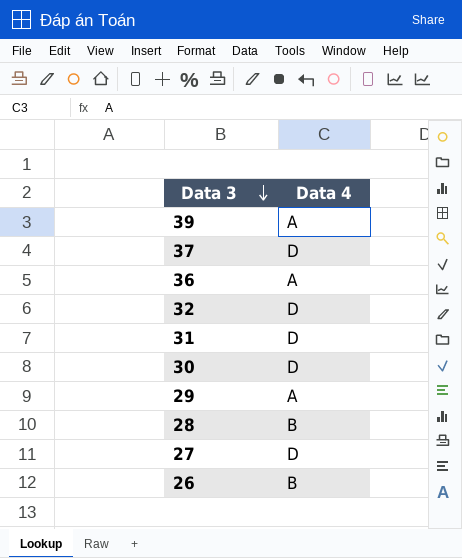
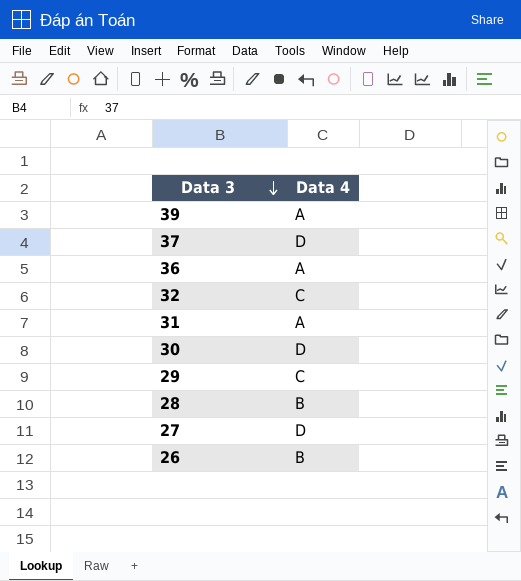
32 | Data 4: D -> C
31 | Data 4: D -> A
29 | Data 4: A -> C

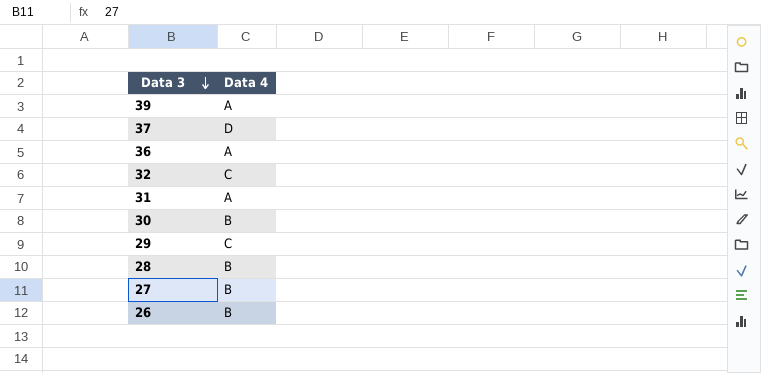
30 | Data 4: D -> B
27 | Data 4: D -> B

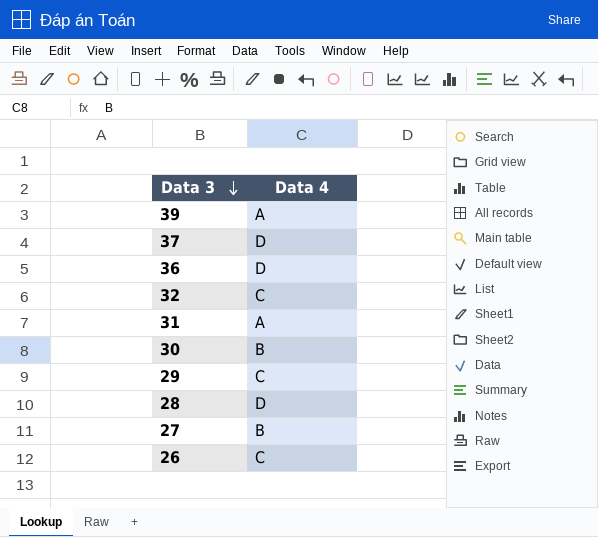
36 | Data 4: A -> D
28 | Data 4: B -> D
26 | Data 4: B -> C

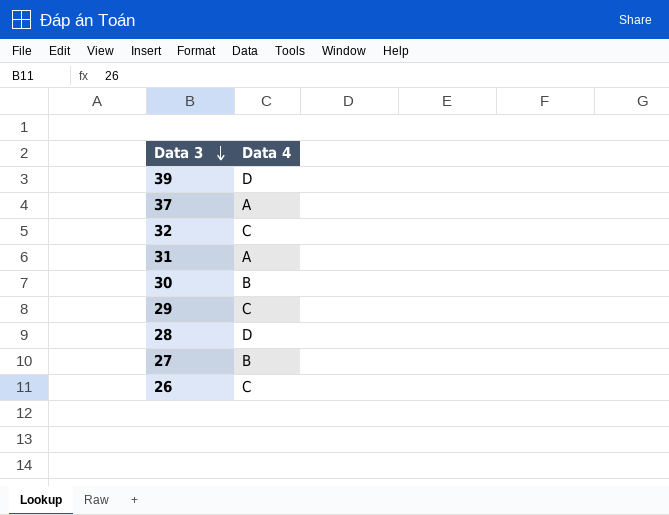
row 36: D -> none
39 | Data 4: A -> D
37 | Data 4: D -> A

